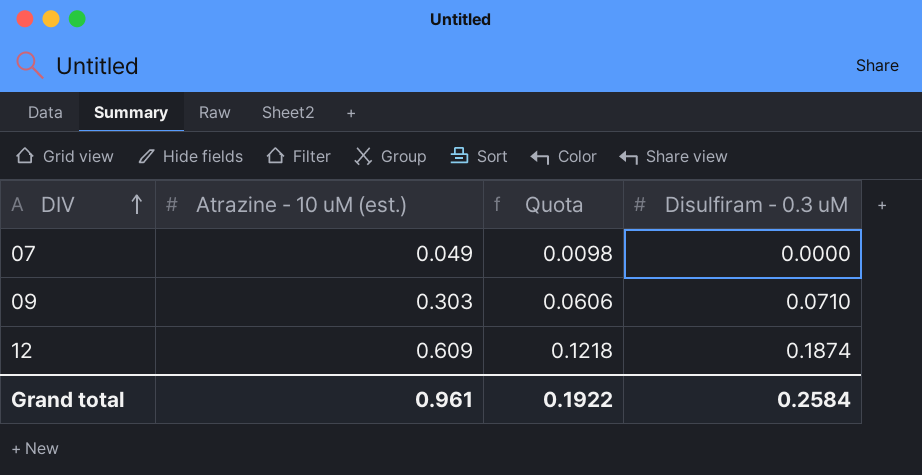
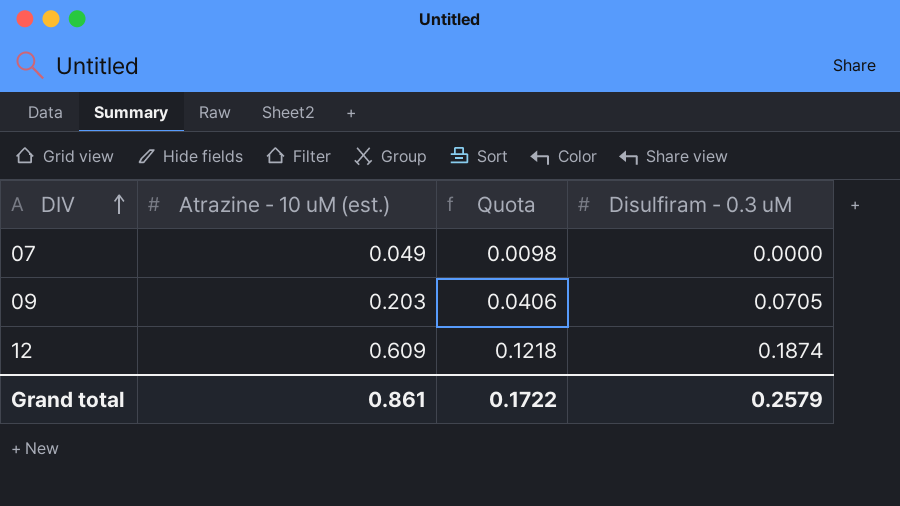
09 | Atrazine - 10 uM (est.): 0.303 -> 0.203
09 | Quota: 0.0606 -> 0.0406
09 | Disulfiram - 0.3 uM: 0.0710 -> 0.0705
Grand total | Atrazine - 10 uM (est.): 0.961 -> 0.861
Grand total | Quota: 0.1922 -> 0.1722
Grand total | Disulfiram - 0.3 uM: 0.2584 -> 0.2579

